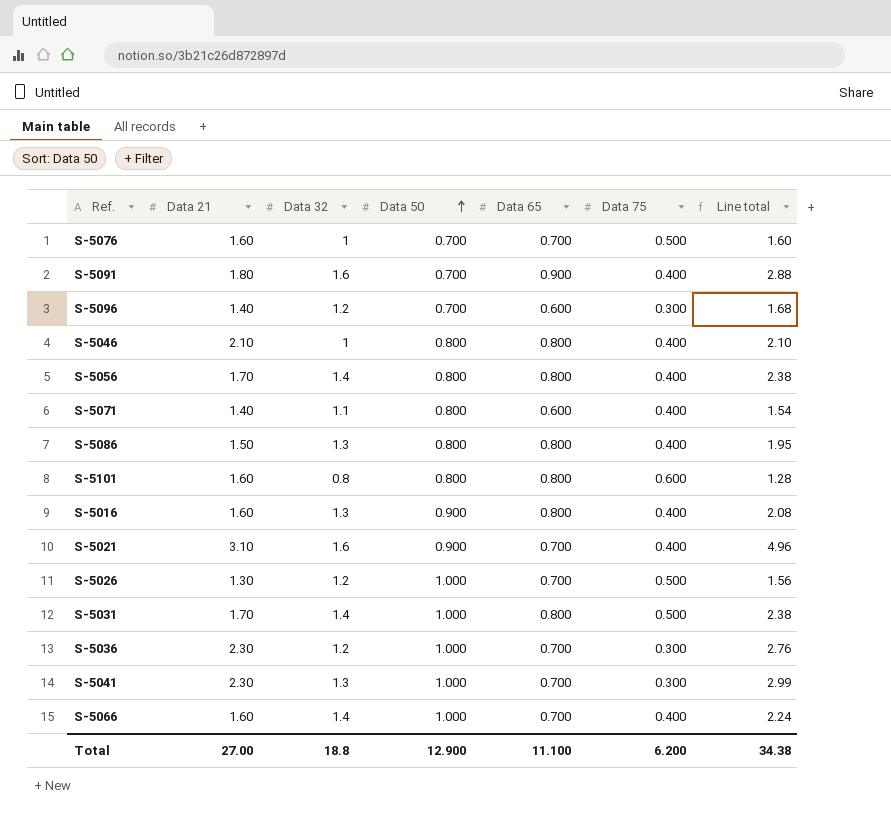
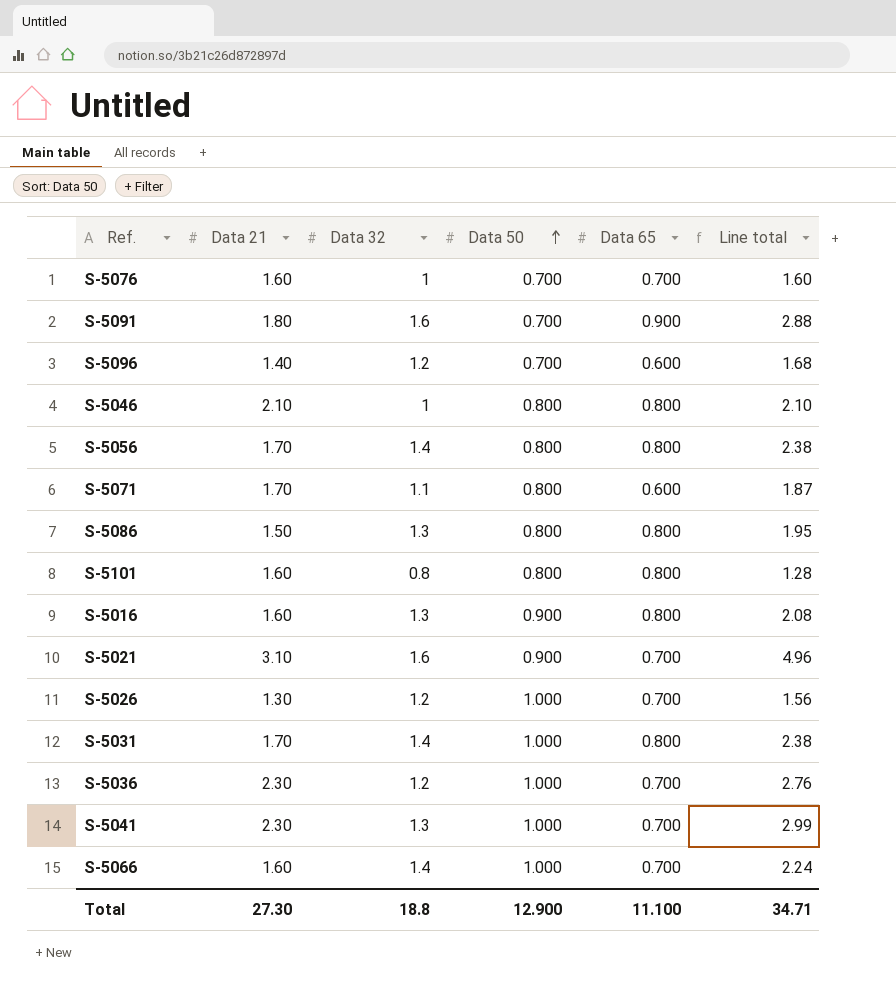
column Data 75 | position: 6 -> none
S-5071 | Data 21: 1.40 -> 1.70
S-5071 | Line total: 1.54 -> 1.87
Total | Data 21: 27.00 -> 27.30
Total | Line total: 34.38 -> 34.71

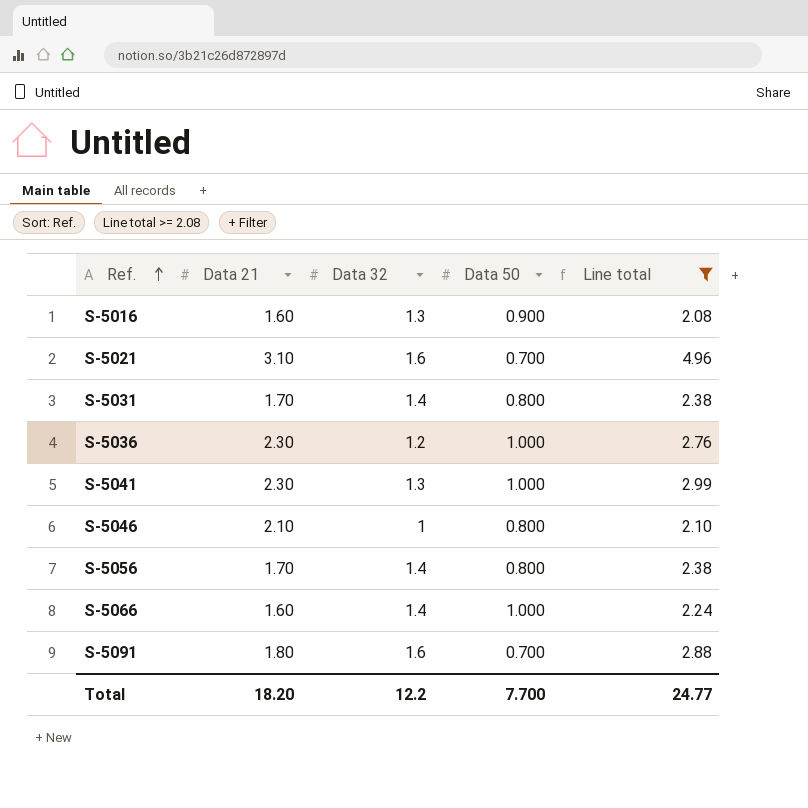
filter: none -> Line total >= 2.08
row order: Data 50 ascending -> Ref. ascending
column Data 65 | position: 5 -> none
S-5021 | Data 50: 0.900 -> 0.700
S-5031 | Data 50: 1.000 -> 0.800
Total | Data 21: 27.30 -> 18.20
Total | Data 32: 18.8 -> 12.2
Total | Data 50: 12.900 -> 7.700
Total | Line total: 34.71 -> 24.77

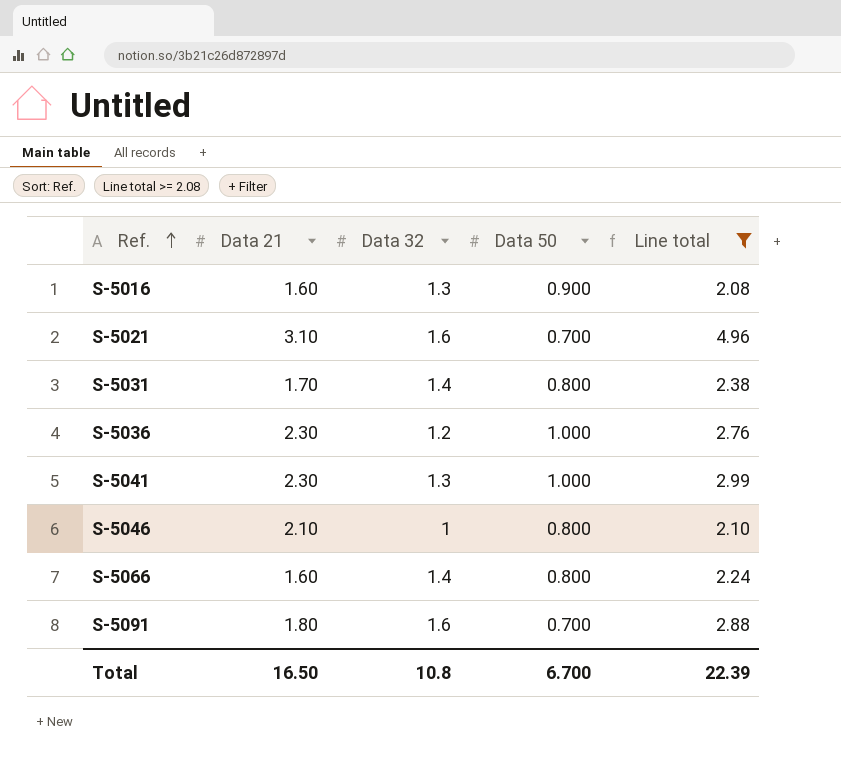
row S-5056: 1.70 | 1.4 | 0.800 | 2.38 -> none
S-5066 | Data 50: 1.000 -> 0.800
Total | Data 21: 18.20 -> 16.50
Total | Data 32: 12.2 -> 10.8
Total | Data 50: 7.700 -> 6.700
Total | Line total: 24.77 -> 22.39

